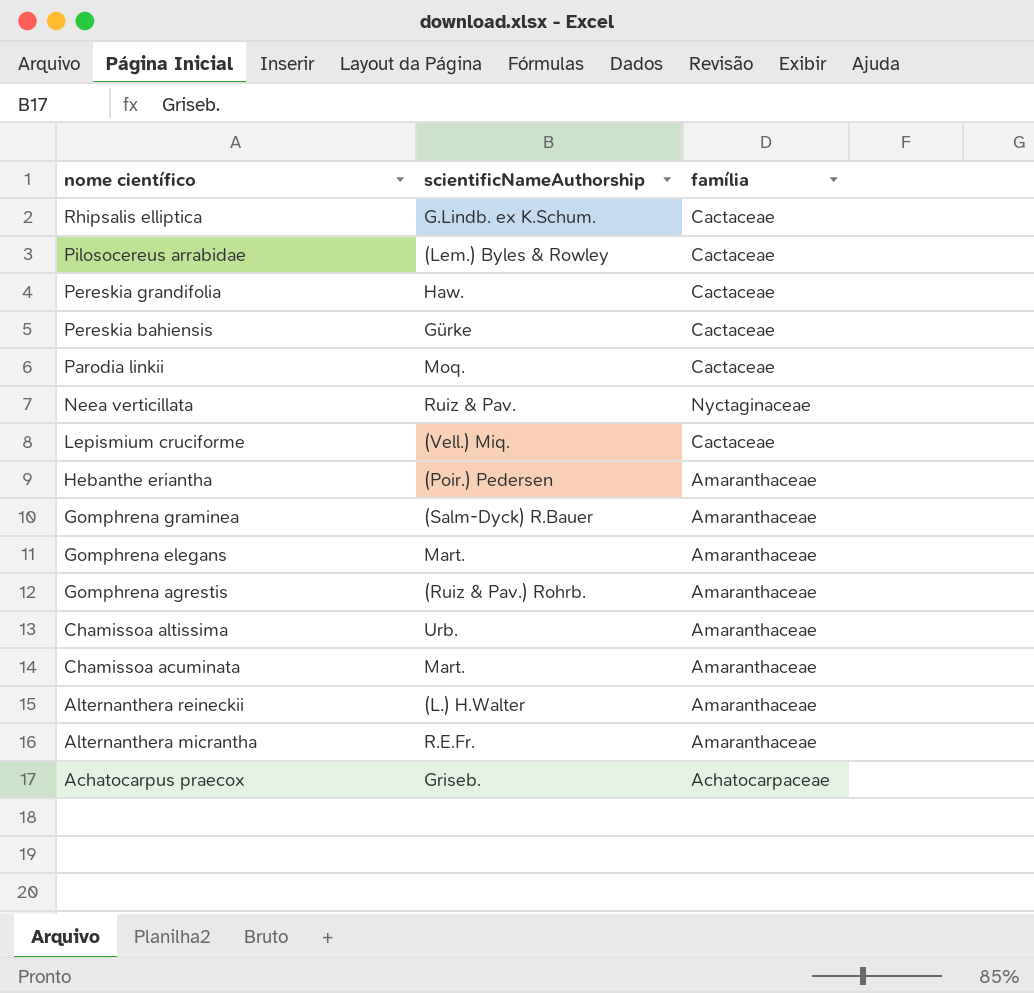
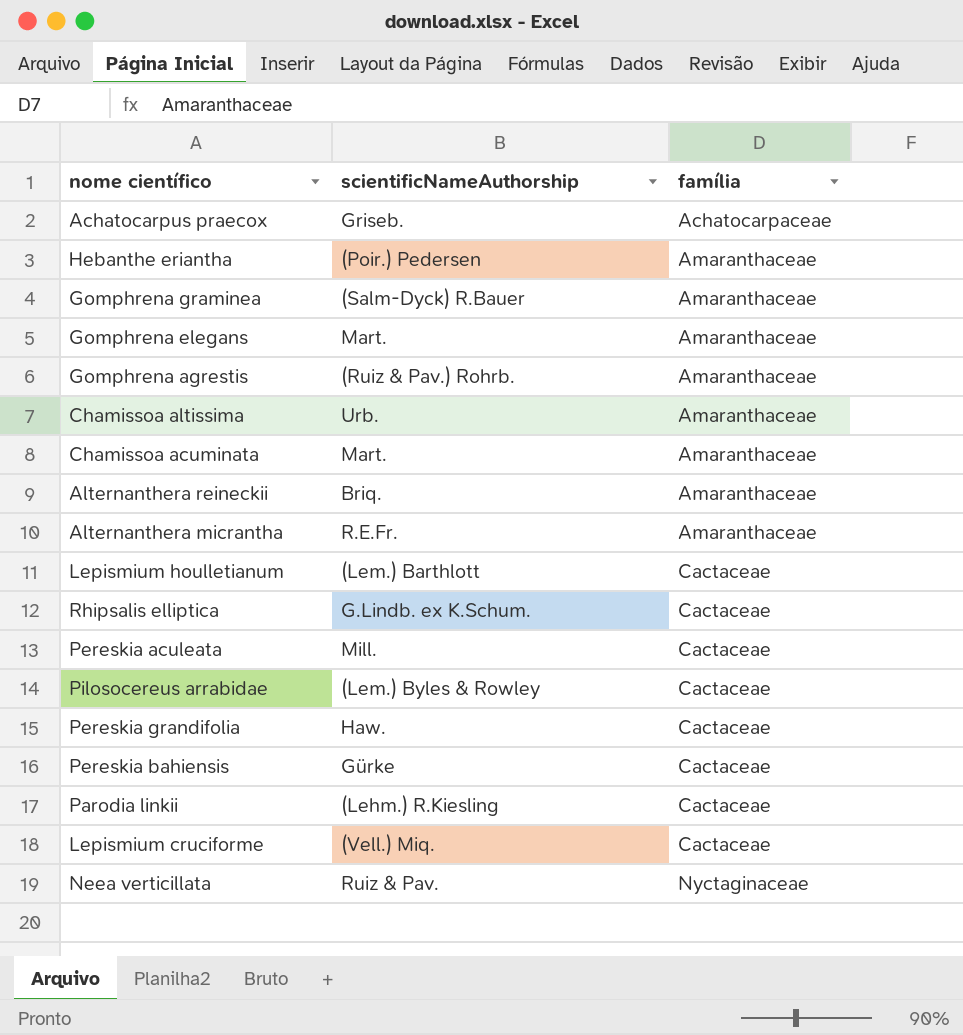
row order: nome científico descending -> família ascending
Alternanthera reineckii | scientificNameAuthorship: (L.) H.Walter -> Briq.
row Lepismium houlletianum: none -> (Lem.) Barthlott | Cactaceae
row Pereskia aculeata: none -> Mill. | Cactaceae
Parodia linkii | scientificNameAuthorship: Moq. -> (Lehm.) R.Kiesling

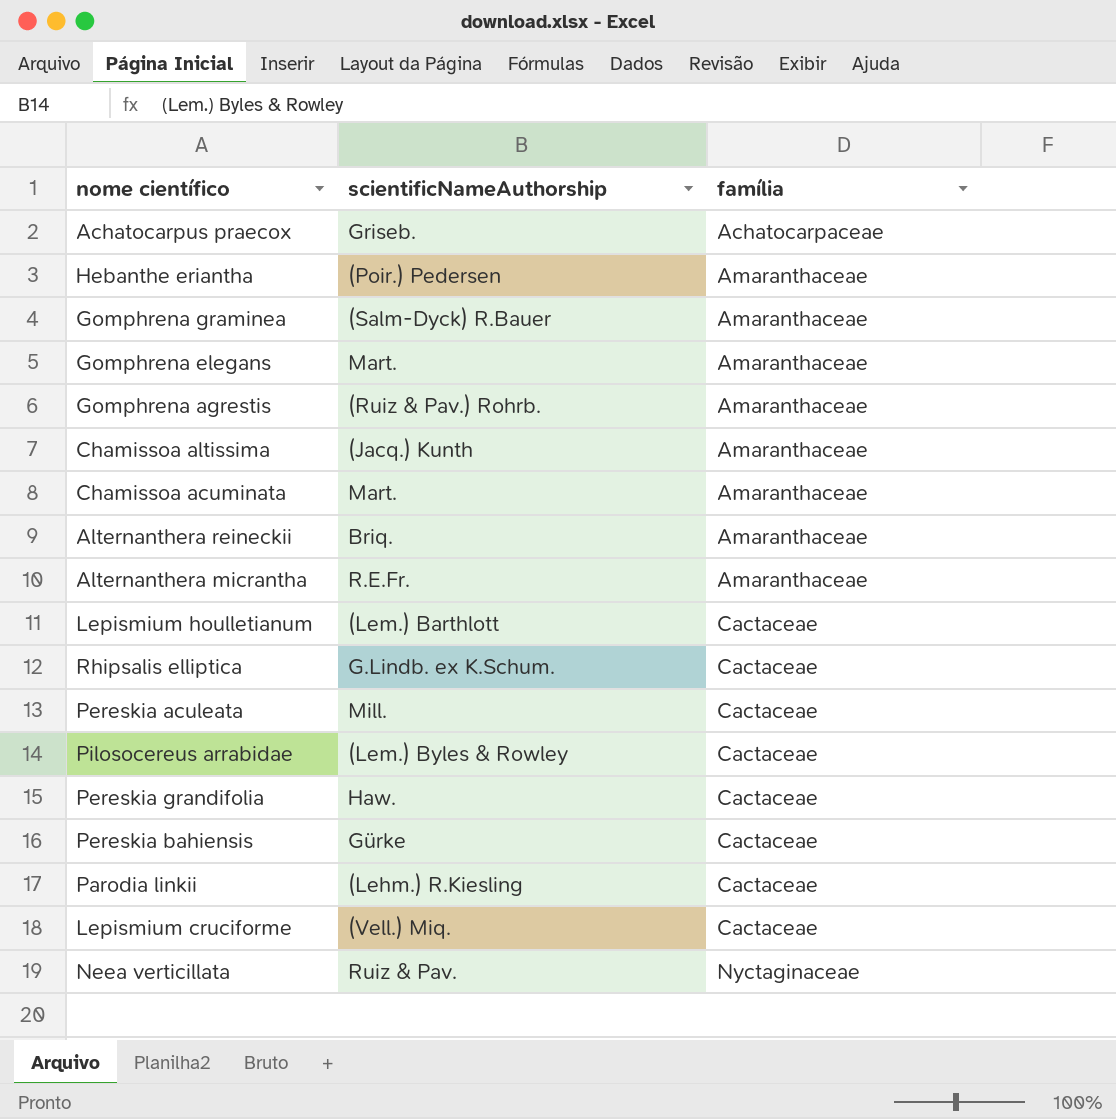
Chamissoa altissima | scientificNameAuthorship: Urb. -> (Jacq.) Kunth

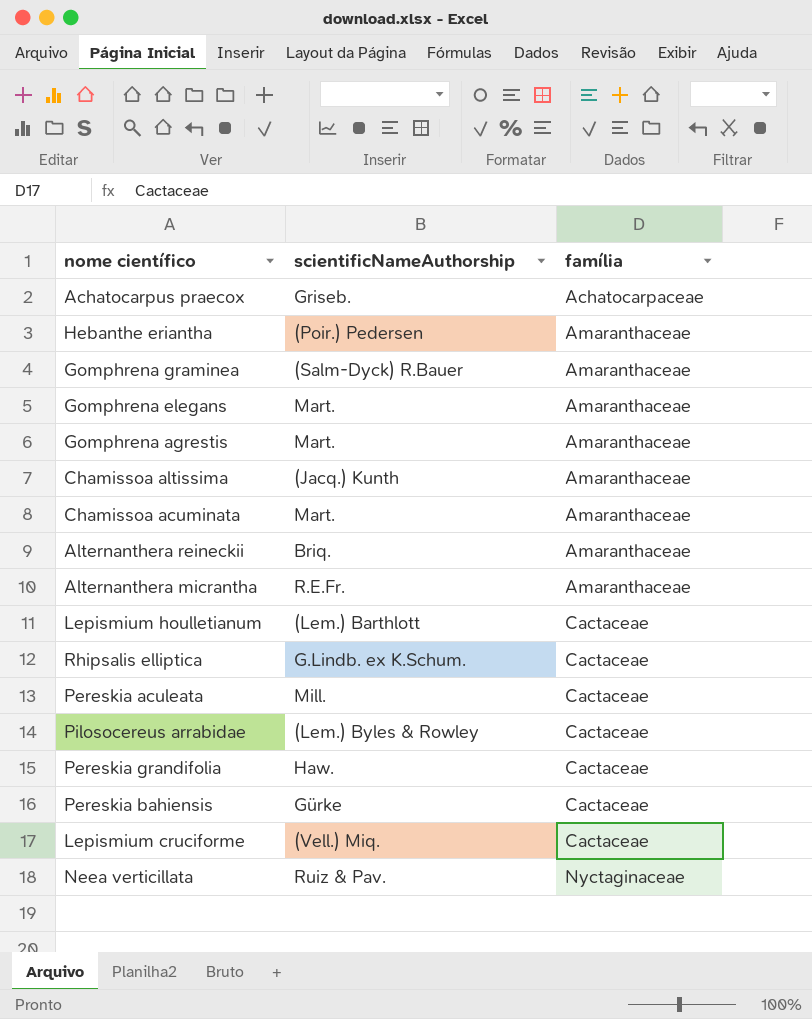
row Parodia linkii: (Lehm.) R.Kiesling | Cactaceae -> none
Gomphrena agrestis | scientificNameAuthorship: (Ruiz & Pav.) Rohrb. -> Mart.

